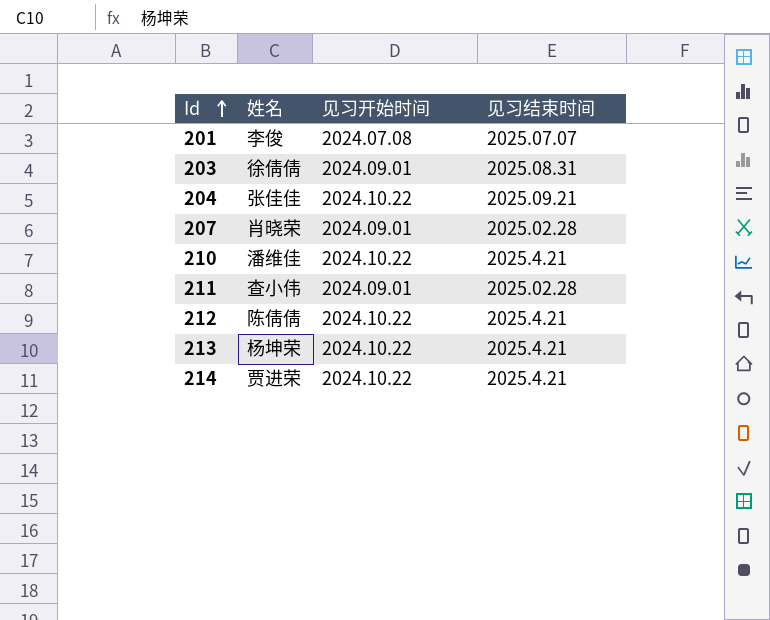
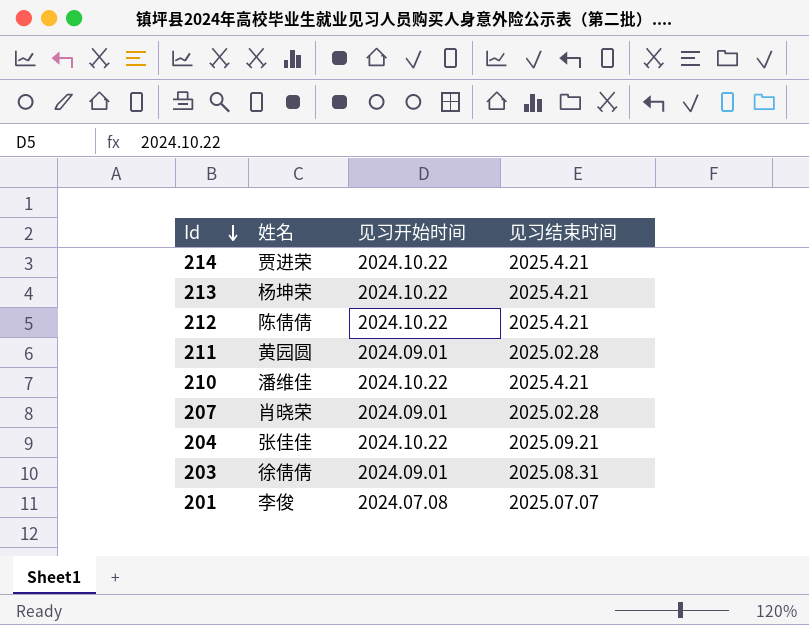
row order: Id ascending -> Id descending
211 | 姓名: 查小伟 -> 黄园圆

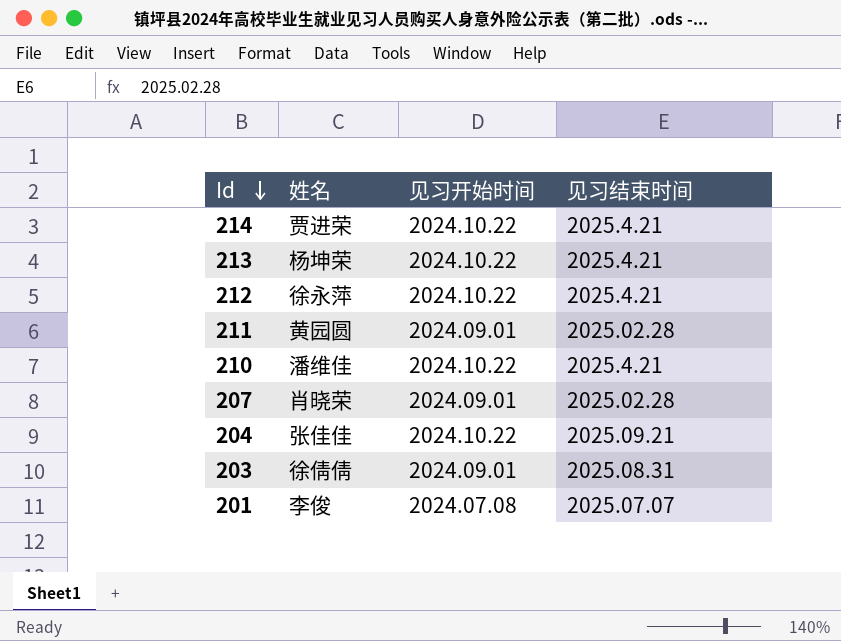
212 | 姓名: 陈倩倩 -> 徐永萍

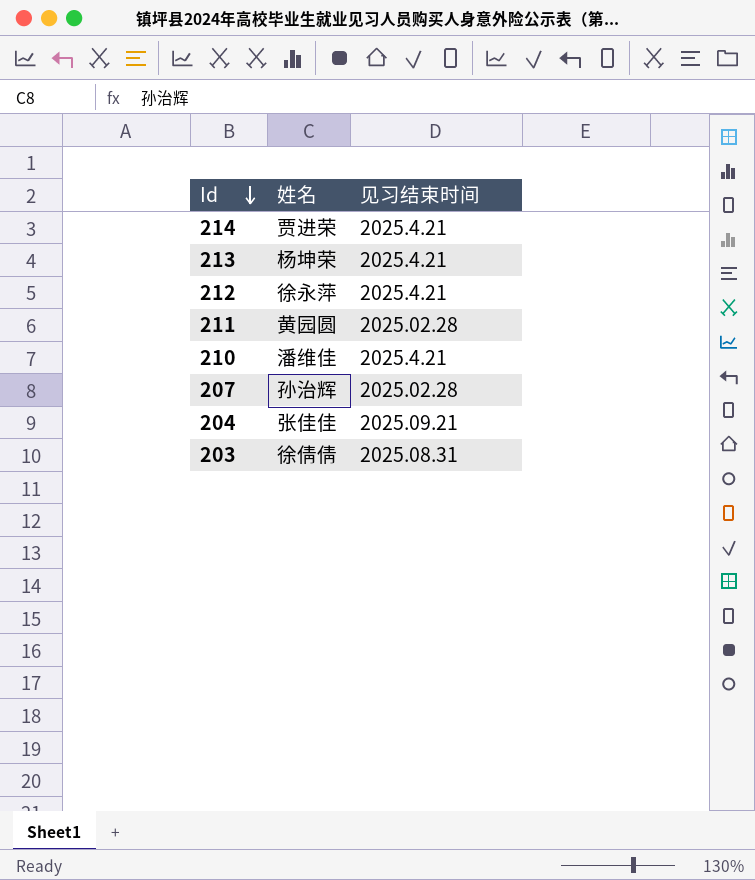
column 见习开始时间 | position: 3 -> none
row 201: 李俊 | 2024.07.08 | 2025.07.07 -> none
207 | 姓名: 肖晓荣 -> 孙治辉

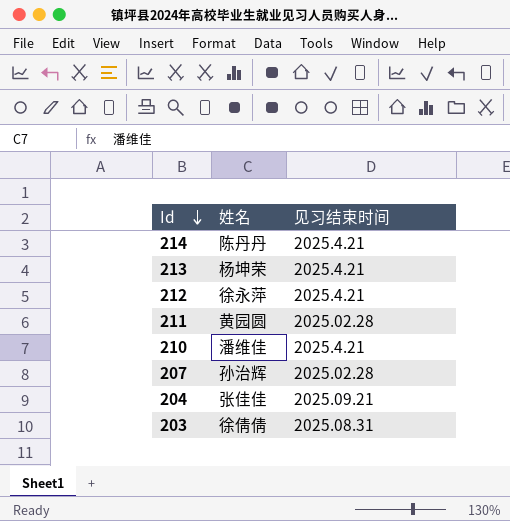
214 | 姓名: 贾进荣 -> 陈丹丹

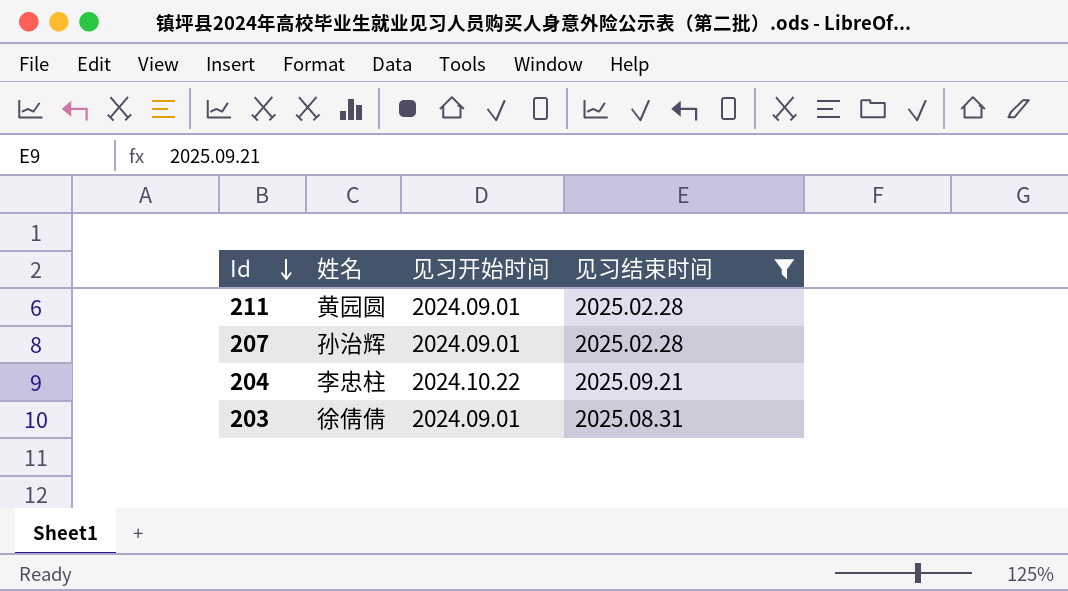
filter: none -> 见习结束时间 != 2025.4.21
column 见习开始时间 | position: none -> 3
204 | 姓名: 张佳佳 -> 李忠柱

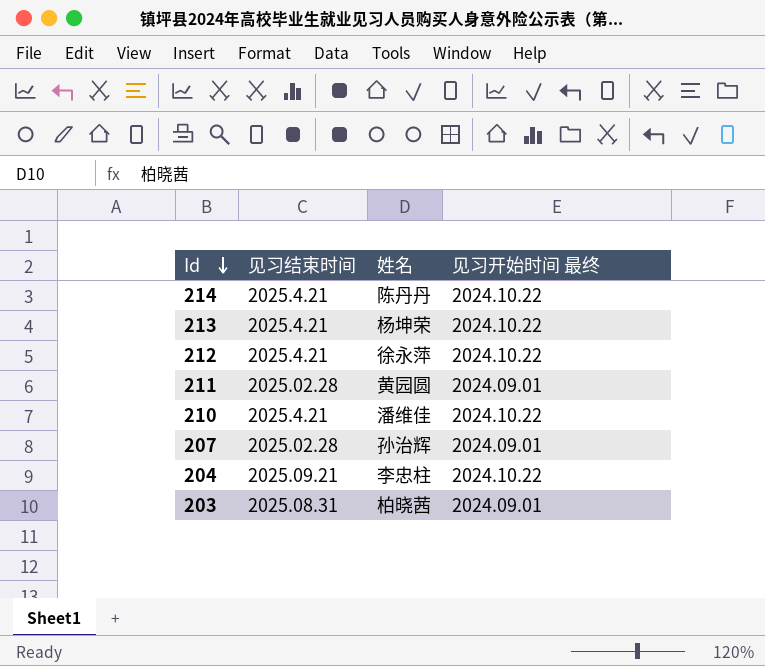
filter: 见习结束时间 != 2025.4.21 -> none
column 见习结束时间 | position: 4 -> 2
column name: 见习开始时间 -> 见习开始时间 最终
203 | 姓名: 徐倩倩 -> 柏晓茜

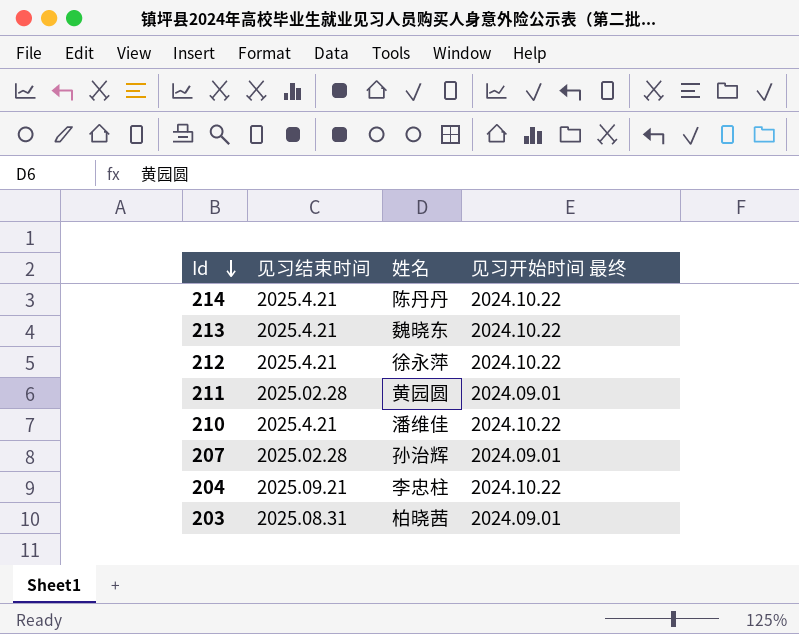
213 | 姓名: 杨坤荣 -> 魏晓东

